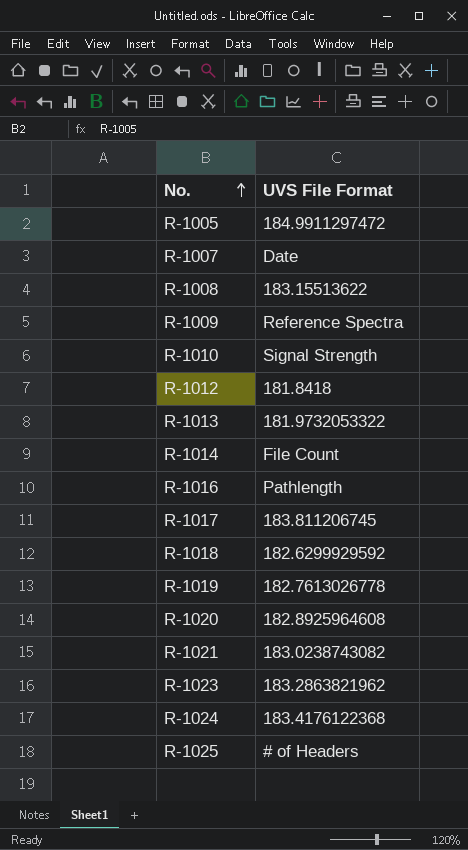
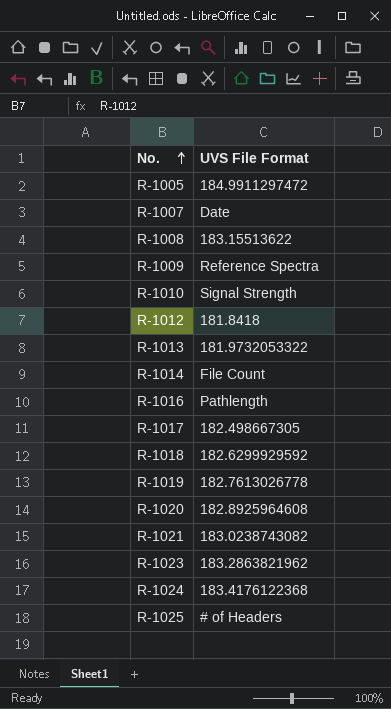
R-1017 | UVS File Format: 183.811206745 -> 182.498667305

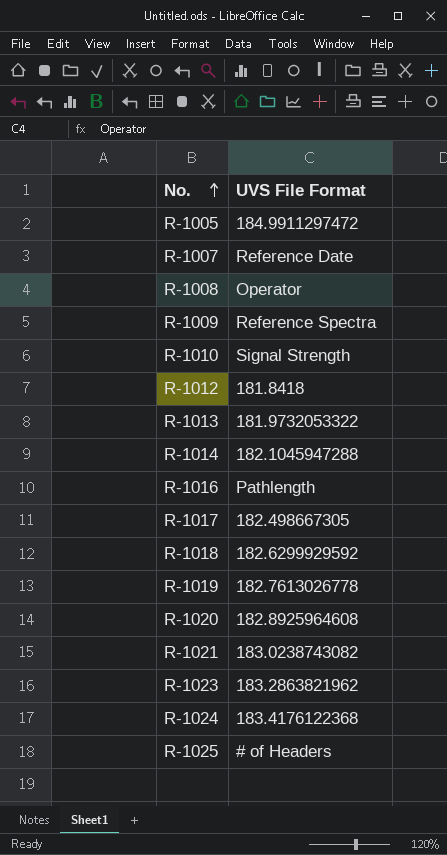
R-1007 | UVS File Format: Date -> Reference Date
R-1008 | UVS File Format: 183.15513622 -> Operator
R-1014 | UVS File Format: File Count -> 182.1045947288

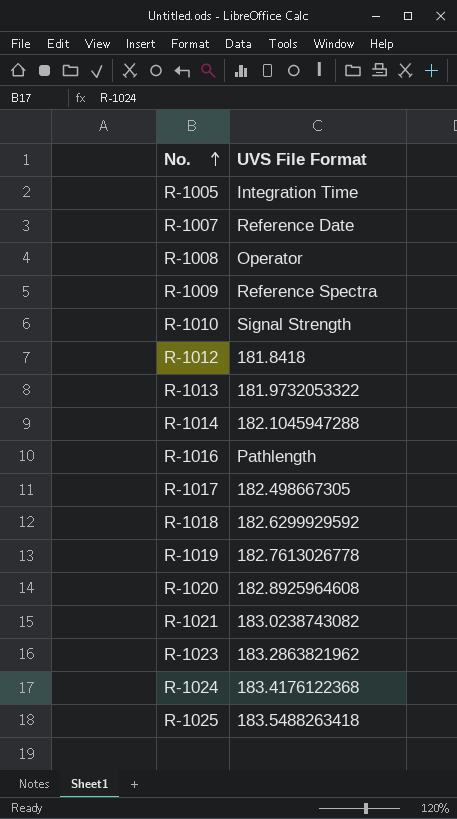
R-1005 | UVS File Format: 184.9911297472 -> Integration Time
R-1025 | UVS File Format: # of Headers -> 183.5488263418

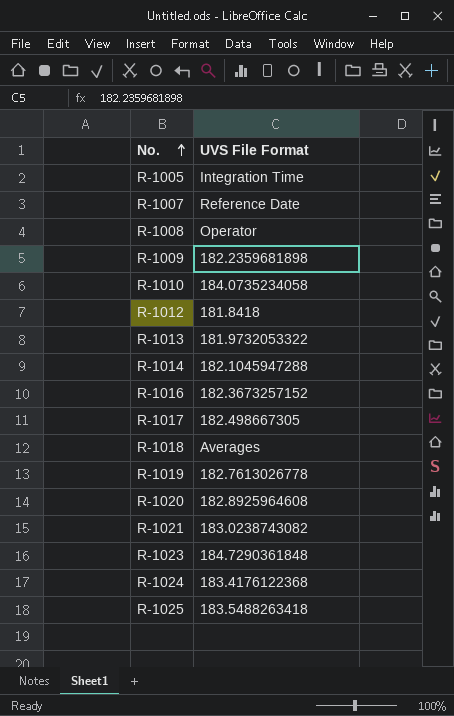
R-1009 | UVS File Format: Reference Spectra -> 182.2359681898
R-1010 | UVS File Format: Signal Strength -> 184.0735234058
R-1016 | UVS File Format: Pathlength -> 182.3673257152
R-1018 | UVS File Format: 182.6299929592 -> Averages
R-1023 | UVS File Format: 183.2863821962 -> 184.7290361848

